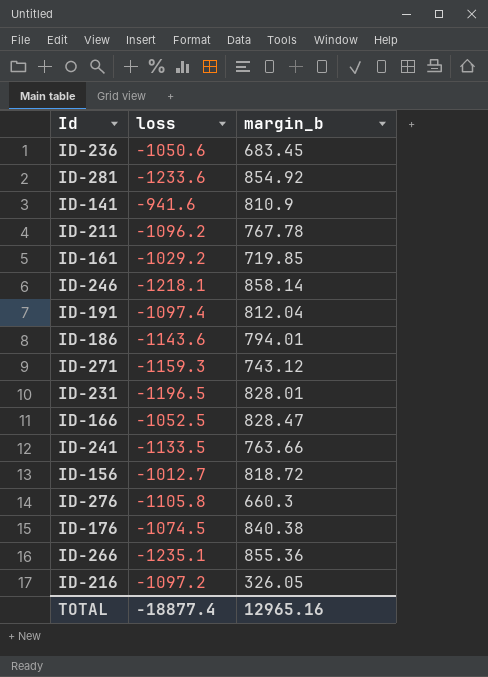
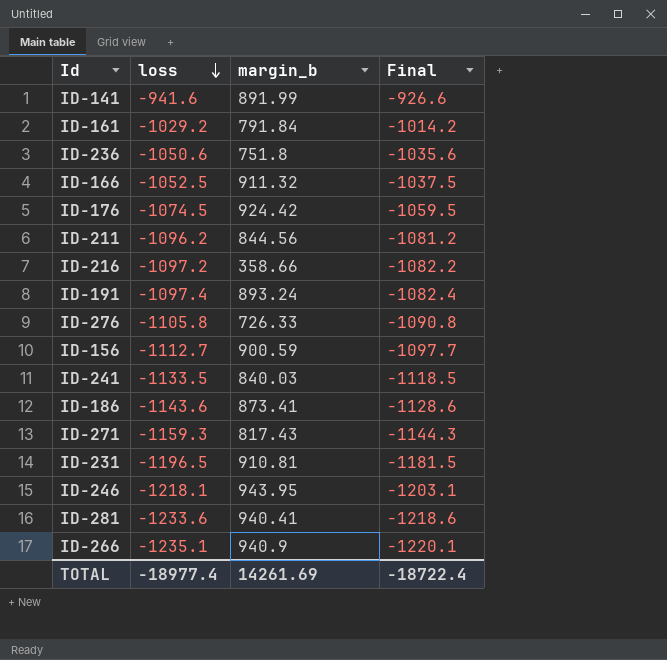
row order: none -> loss descending
column Final | formula: none -> [loss] + 15
ID-141 | margin_b: 810.9 -> 891.99
ID-161 | margin_b: 719.85 -> 791.84
ID-236 | margin_b: 683.45 -> 751.8
ID-166 | margin_b: 828.47 -> 911.32
ID-176 | margin_b: 840.38 -> 924.42
ID-211 | margin_b: 767.78 -> 844.56
ID-216 | margin_b: 326.05 -> 358.66
ID-191 | margin_b: 812.04 -> 893.24
ID-276 | margin_b: 660.3 -> 726.33
ID-156 | loss: -1012.7 -> -1112.7
ID-156 | margin_b: 818.72 -> 900.59
ID-241 | margin_b: 763.66 -> 840.03
ID-186 | margin_b: 794.01 -> 873.41
ID-271 | margin_b: 743.12 -> 817.43
ID-231 | margin_b: 828.01 -> 910.81
ID-246 | margin_b: 858.14 -> 943.95
ID-281 | margin_b: 854.92 -> 940.41
ID-266 | margin_b: 855.36 -> 940.9
TOTAL | loss: -18877.4 -> -18977.4
TOTAL | margin_b: 12965.16 -> 14261.69

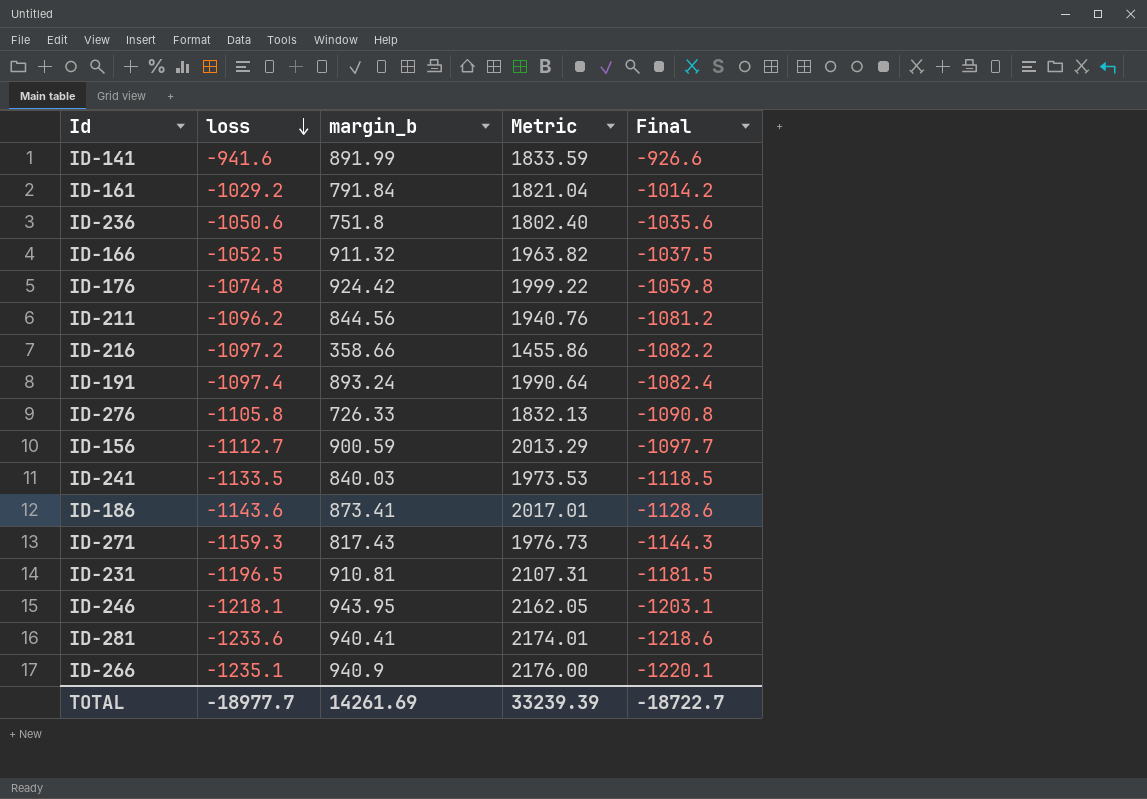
column Metric | formula: none -> [margin_b] - [loss]
ID-176 | loss: -1074.5 -> -1074.8
ID-176 | Final: -1059.5 -> -1059.8
TOTAL | loss: -18977.4 -> -18977.7
TOTAL | Final: -18722.4 -> -18722.7

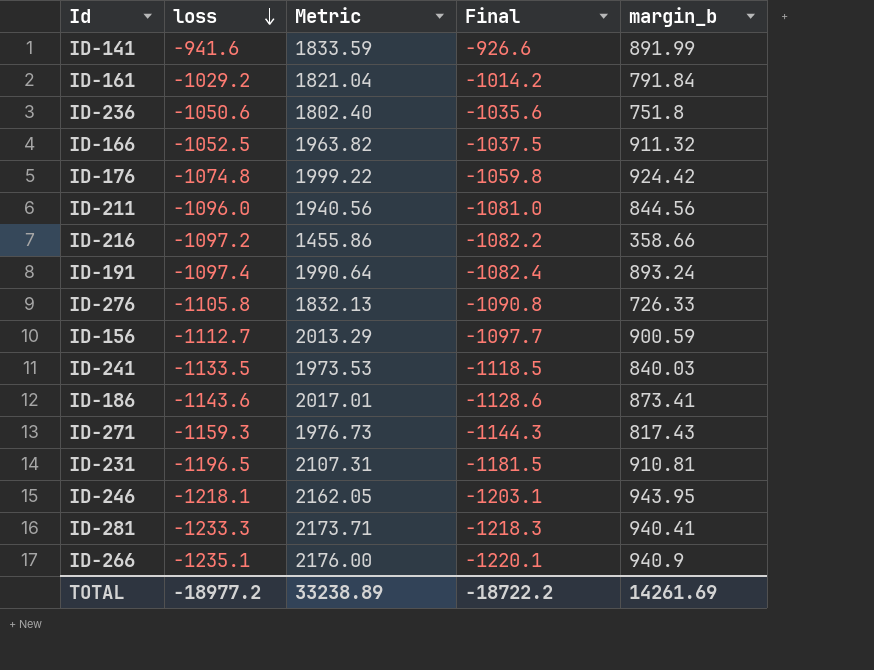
column margin_b | position: 3 -> 5
ID-211 | loss: -1096.2 -> -1096.0
ID-211 | Metric: 1940.76 -> 1940.56
ID-211 | Final: -1081.2 -> -1081.0
ID-281 | loss: -1233.6 -> -1233.3
ID-281 | Metric: 2174.01 -> 2173.71
ID-281 | Final: -1218.6 -> -1218.3
TOTAL | loss: -18977.7 -> -18977.2
TOTAL | Metric: 33239.39 -> 33238.89
TOTAL | Final: -18722.7 -> -18722.2

